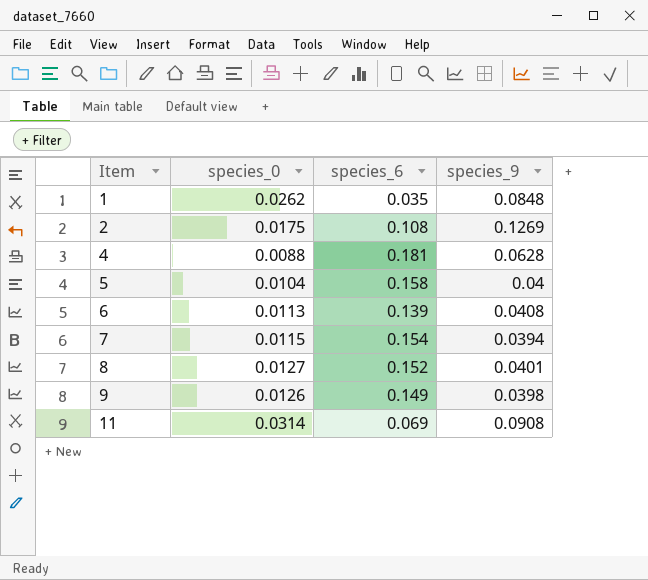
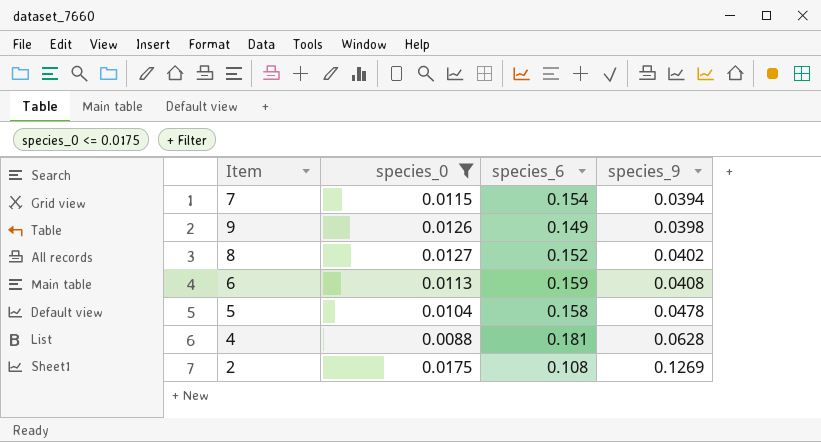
filter: none -> species_0 <= 0.0175
row order: Item ascending -> species_9 ascending
8 | species_9: 0.0401 -> 0.0402
6 | species_6: 0.139 -> 0.159
5 | species_9: 0.04 -> 0.0478

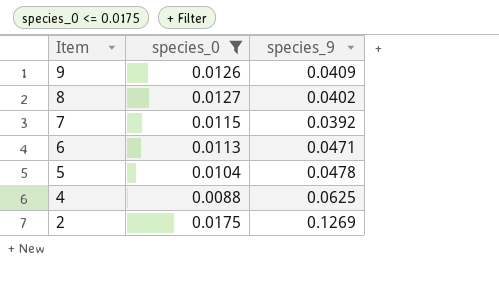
row order: species_9 ascending -> Item descending
column species_6 | position: 3 -> none
9 | species_9: 0.0398 -> 0.0409
7 | species_9: 0.0394 -> 0.0392
6 | species_9: 0.0408 -> 0.0471
4 | species_9: 0.0628 -> 0.0625

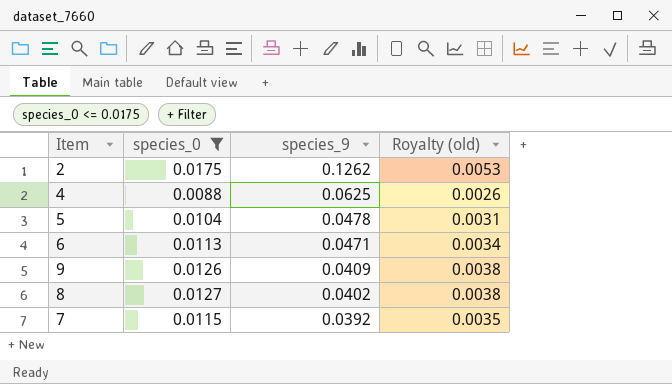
row order: Item descending -> species_9 descending
column Royalty (old) | formula: none -> [species_0] * 0.3
2 | species_9: 0.1269 -> 0.1262

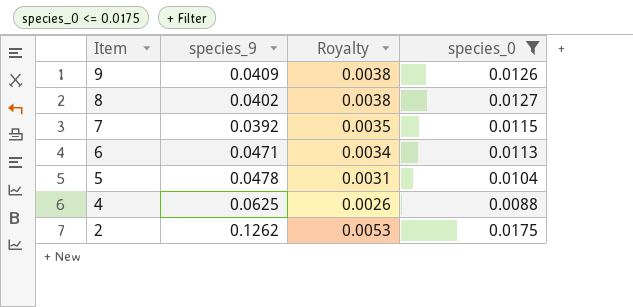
row order: species_9 descending -> Item descending
column name: Royalty (old) -> Royalty
column species_0 | position: 2 -> 4

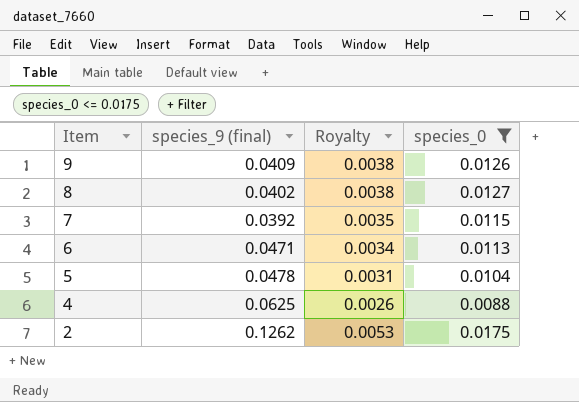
column name: species_9 -> species_9 (final)

